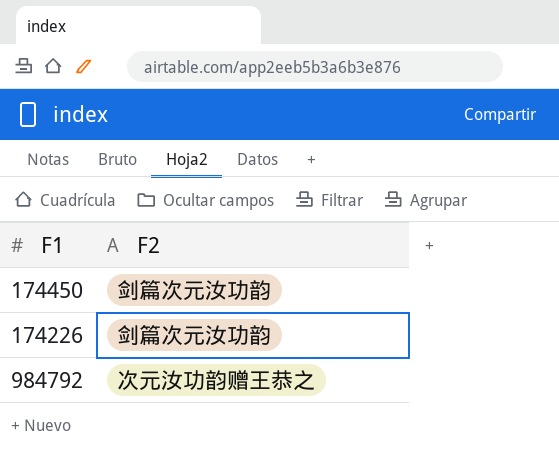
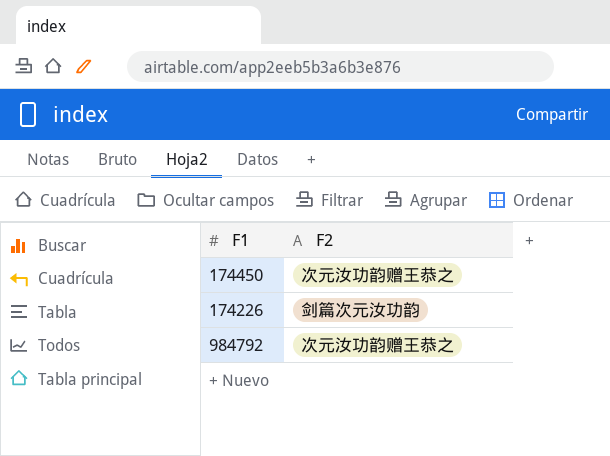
174450 | F2: 剑篇次元汝功韵 -> 次元汝功韵赠王恭之

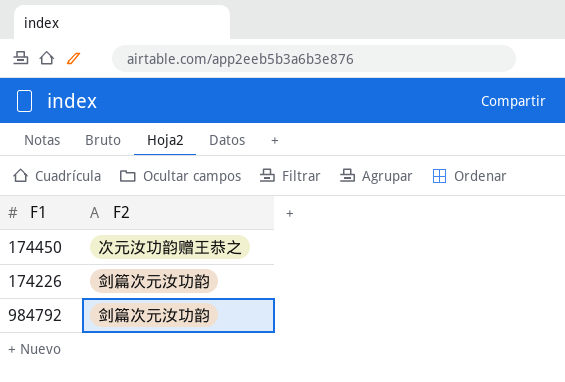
984792 | F2: 次元汝功韵赠王恭之 -> 剑篇次元汝功韵

